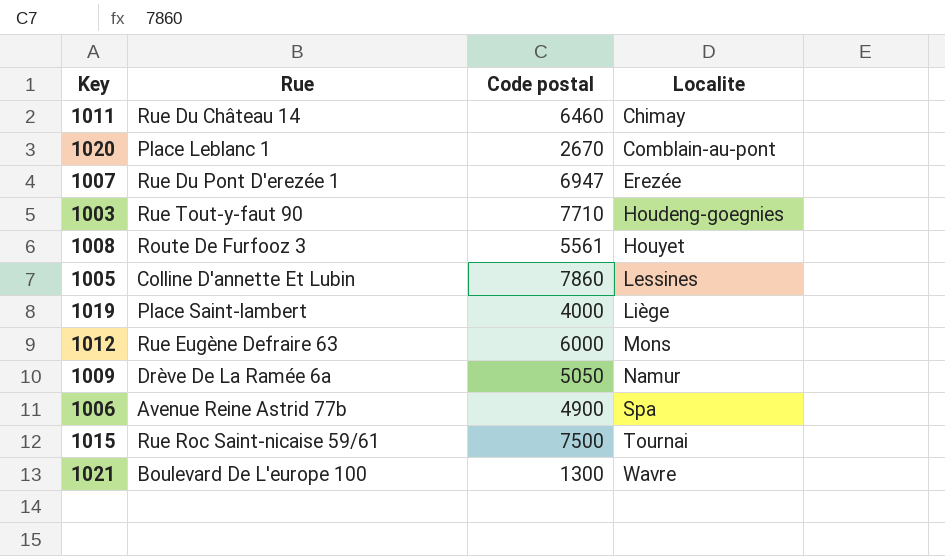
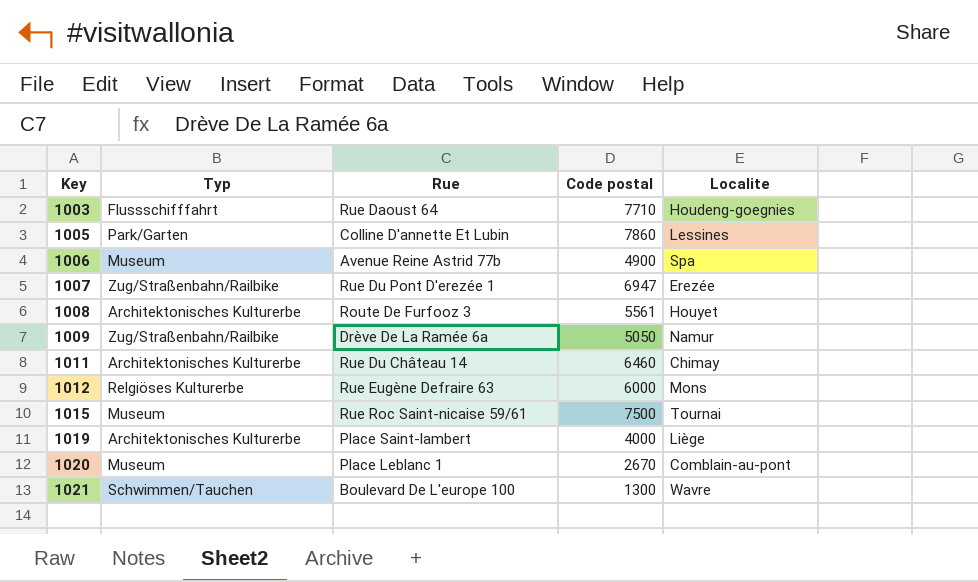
row order: Localite ascending -> Key ascending
column Typ | position: none -> 2
1003 | Rue: Rue Tout-y-faut 90 -> Rue Daoust 64

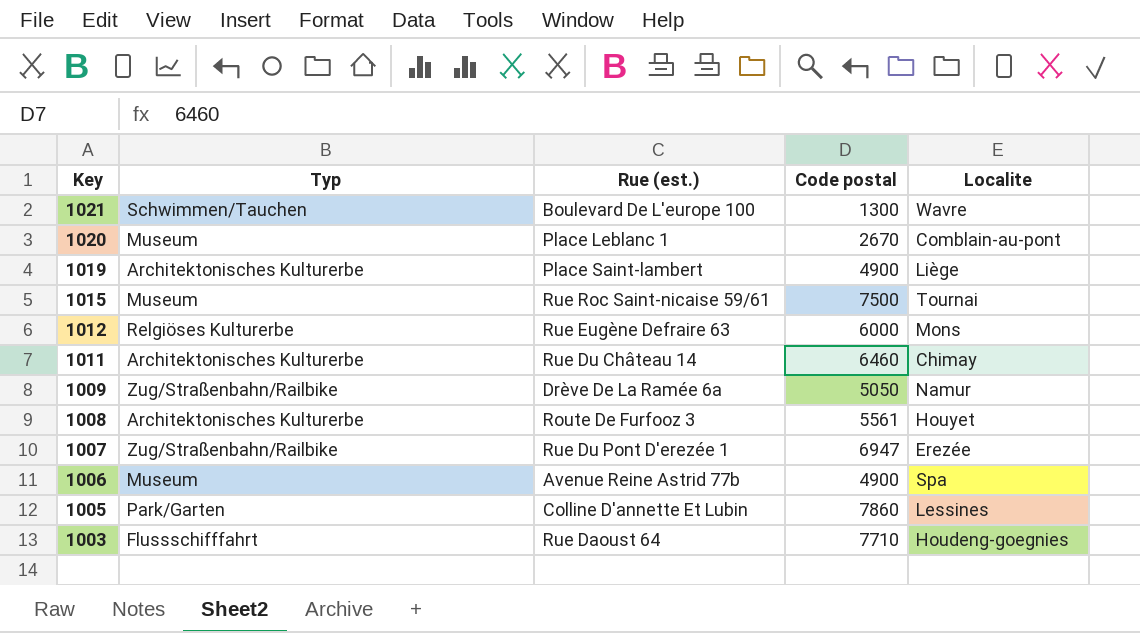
row order: Key ascending -> Key descending
column name: Rue -> Rue (est.)
1019 | Code postal: 4000 -> 4900

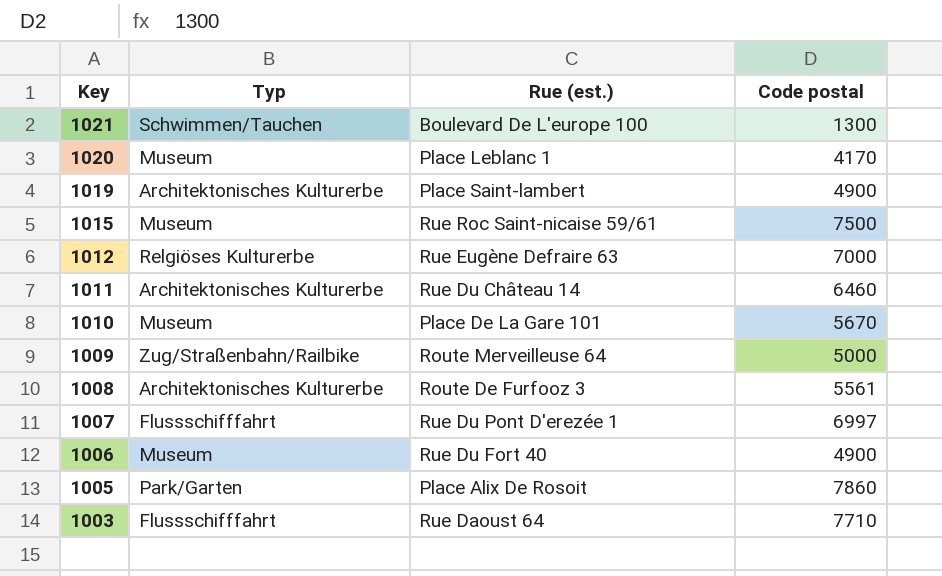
column Localite | position: 5 -> none
1020 | Code postal: 2670 -> 4170
1012 | Code postal: 6000 -> 7000
row 1010: none -> Museum | Place De La Gare 101 | 5670
1009 | Rue (est.): Drève De La Ramée 6a -> Route Merveilleuse 64
1009 | Code postal: 5050 -> 5000
1007 | Typ: Zug/Straßenbahn/Railbike -> Flussschifffahrt
1007 | Code postal: 6947 -> 6997
1006 | Rue (est.): Avenue Reine Astrid 77b -> Rue Du Fort 40
1005 | Rue (est.): Colline D'annette Et Lubin -> Place Alix De Rosoit

